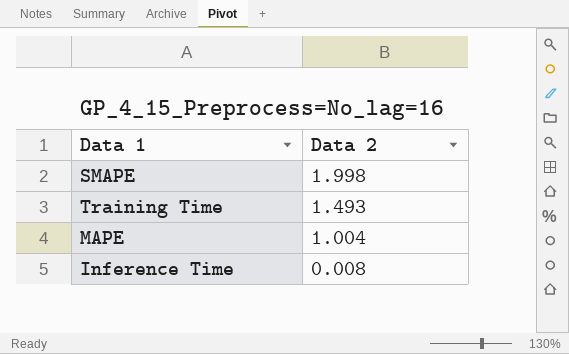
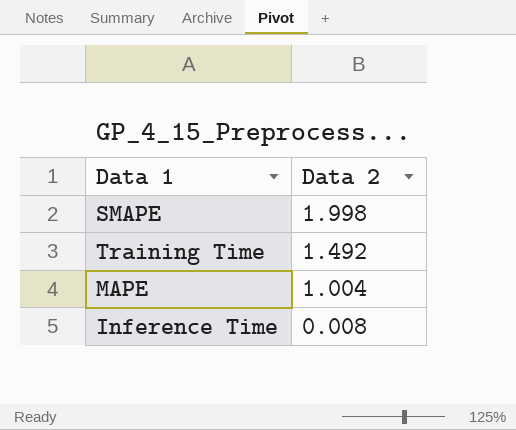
Training Time | Data 2: 1.493 -> 1.492

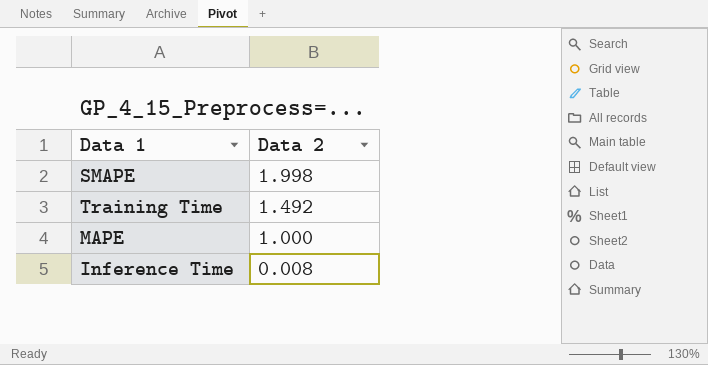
MAPE | Data 2: 1.004 -> 1.000

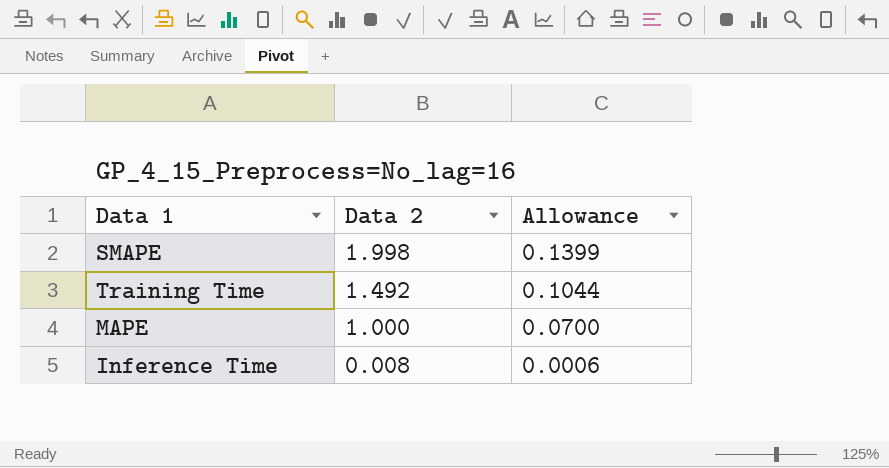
column Allowance | formula: none -> [Data 2] * 0.07

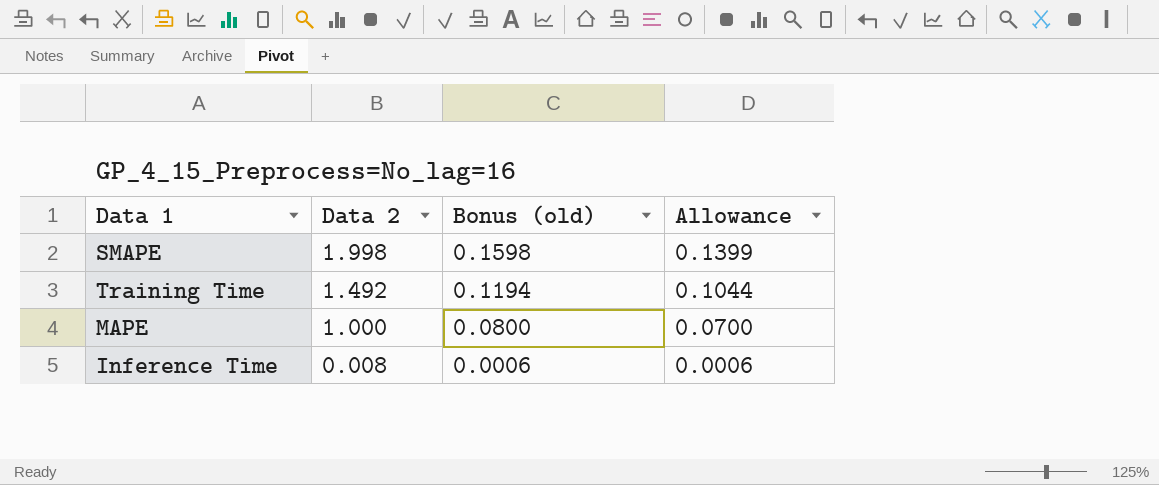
column Bonus (old) | formula: none -> [Data 2] * 0.08

